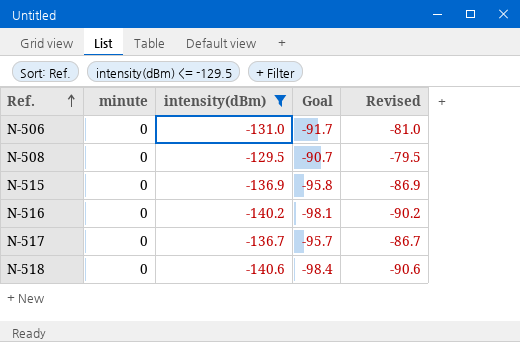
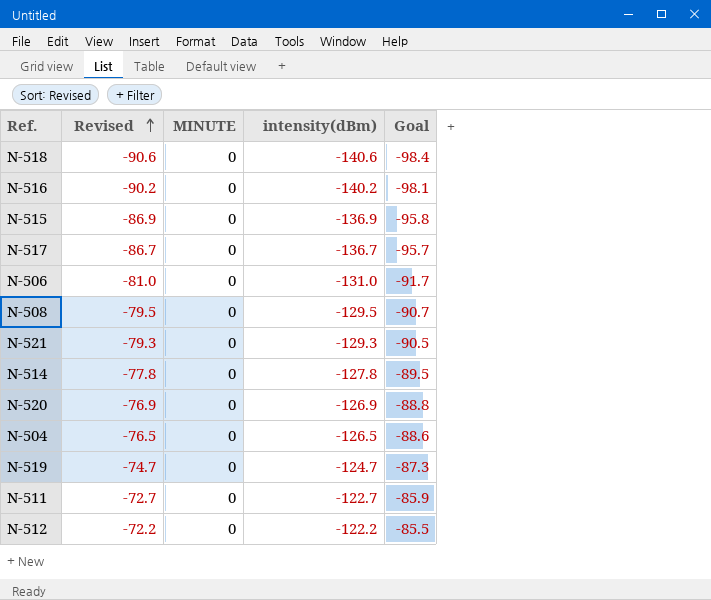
filter: intensity(dBm) <= -129.5 -> none
row order: Ref. ascending -> Revised ascending
column Revised | position: 5 -> 2
column name: minute -> MINUTE

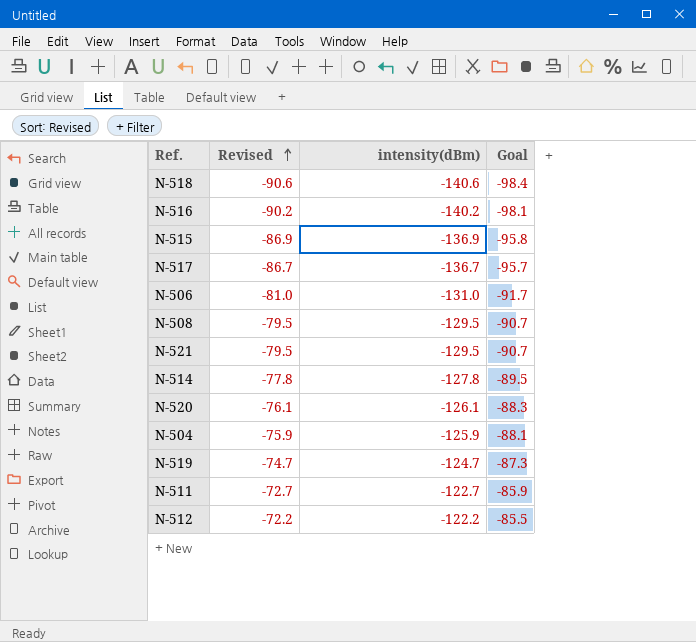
column MINUTE | position: 3 -> none
N-521 | Revised: -79.3 -> -79.5
N-521 | intensity(dBm): -129.3 -> -129.5
N-521 | Goal: -90.5 -> -90.7
N-520 | Revised: -76.9 -> -76.1
N-520 | intensity(dBm): -126.9 -> -126.1
N-520 | Goal: -88.8 -> -88.3
N-504 | Revised: -76.5 -> -75.9
N-504 | intensity(dBm): -126.5 -> -125.9
N-504 | Goal: -88.6 -> -88.1

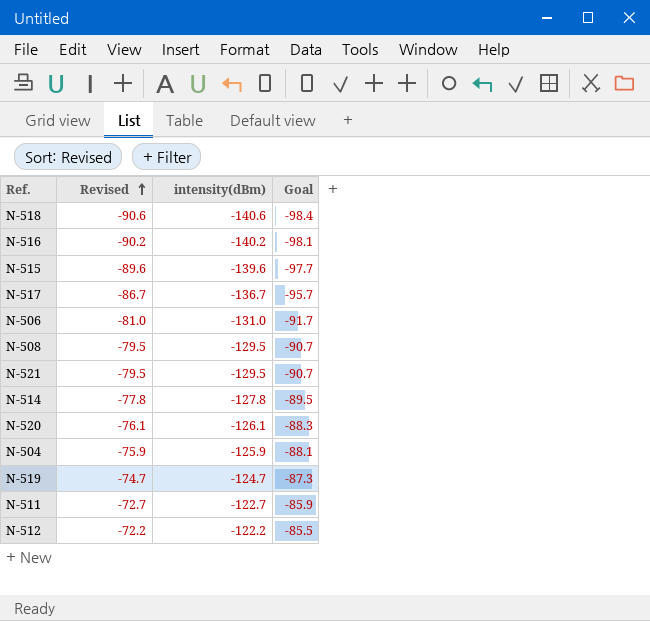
N-515 | Revised: -86.9 -> -89.6
N-515 | intensity(dBm): -136.9 -> -139.6
N-515 | Goal: -95.8 -> -97.7

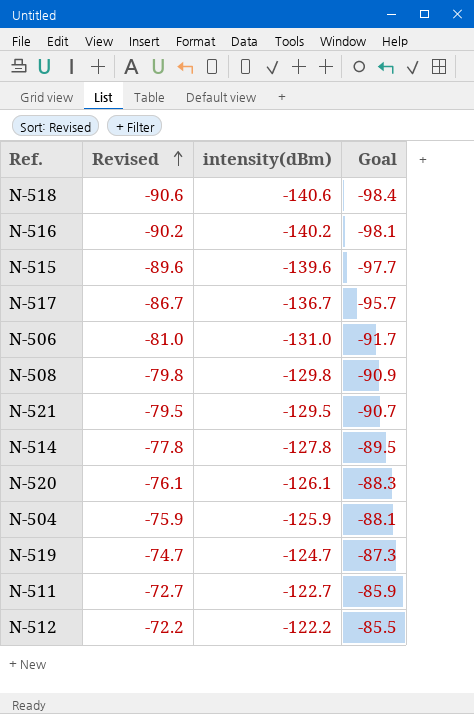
N-508 | Revised: -79.5 -> -79.8
N-508 | intensity(dBm): -129.5 -> -129.8
N-508 | Goal: -90.7 -> -90.9

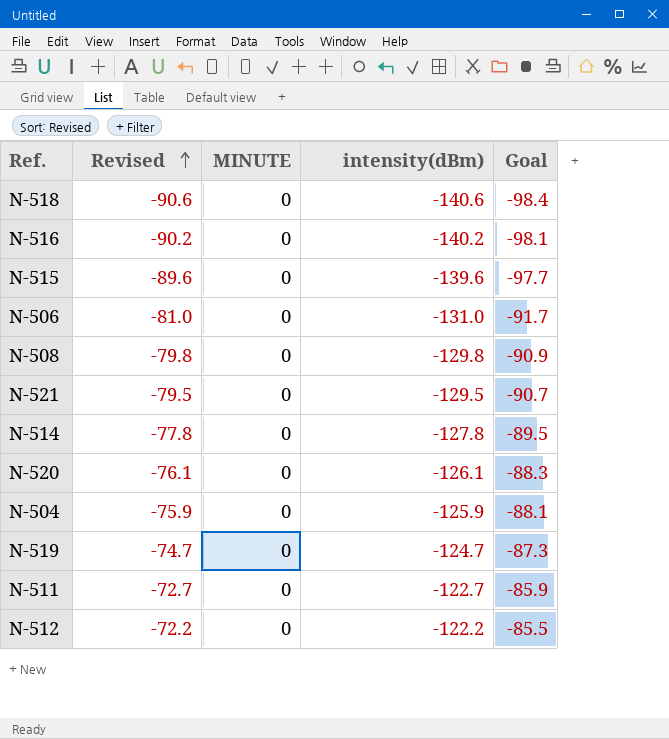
column MINUTE | position: none -> 3
row N-517: -86.7 | -136.7 | -95.7 -> none

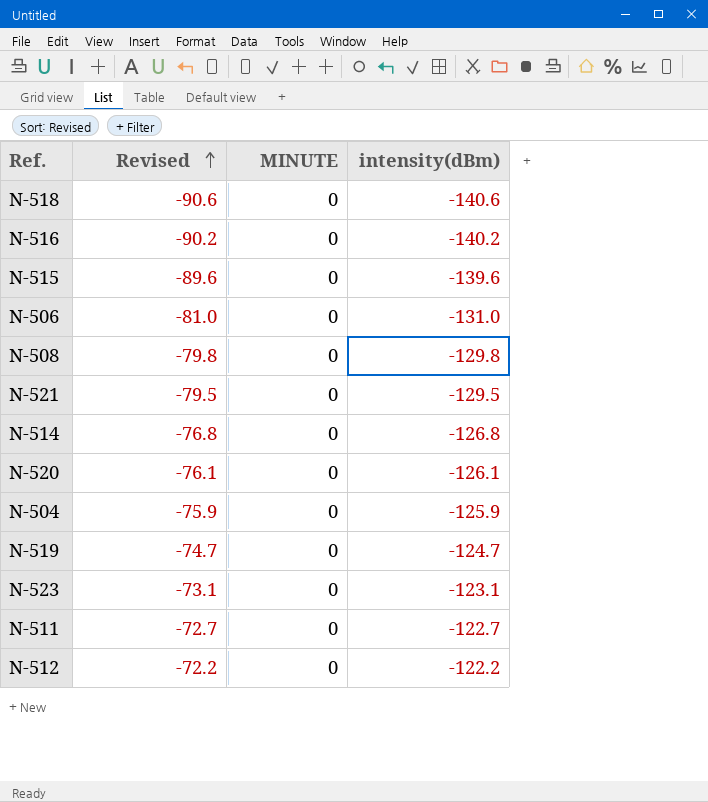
column Goal | formula: [intensity(dBm)] * 0.7 -> none
N-514 | Revised: -77.8 -> -76.8
N-514 | intensity(dBm): -127.8 -> -126.8
row N-523: none -> -73.1 | 0 | -123.1

